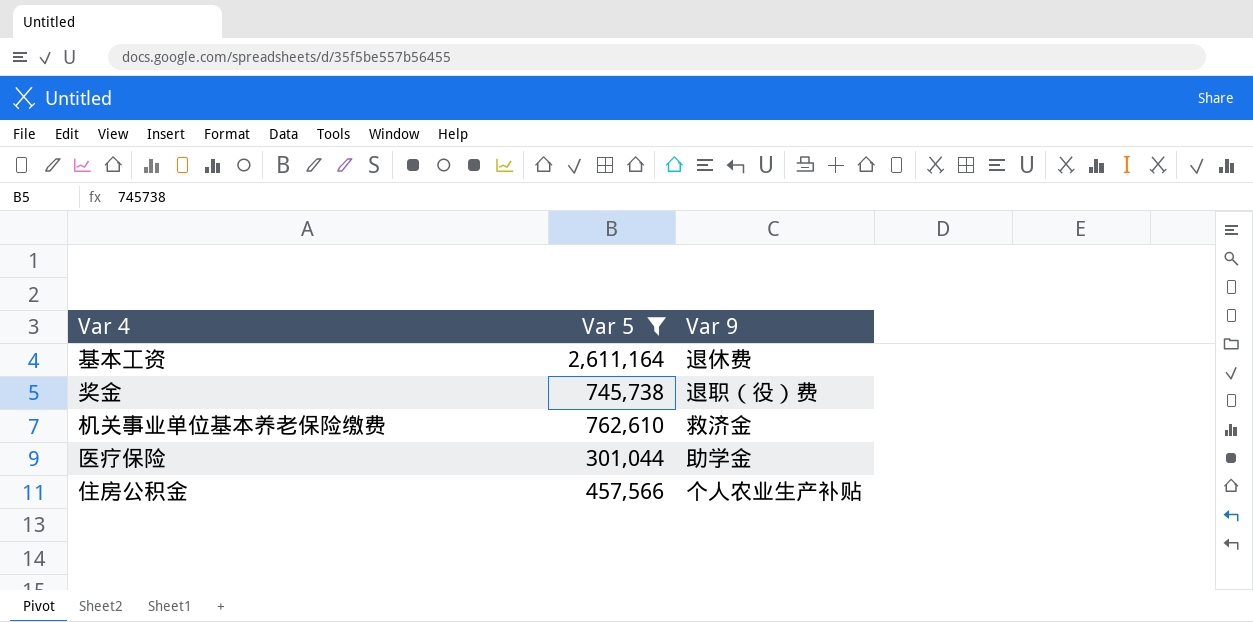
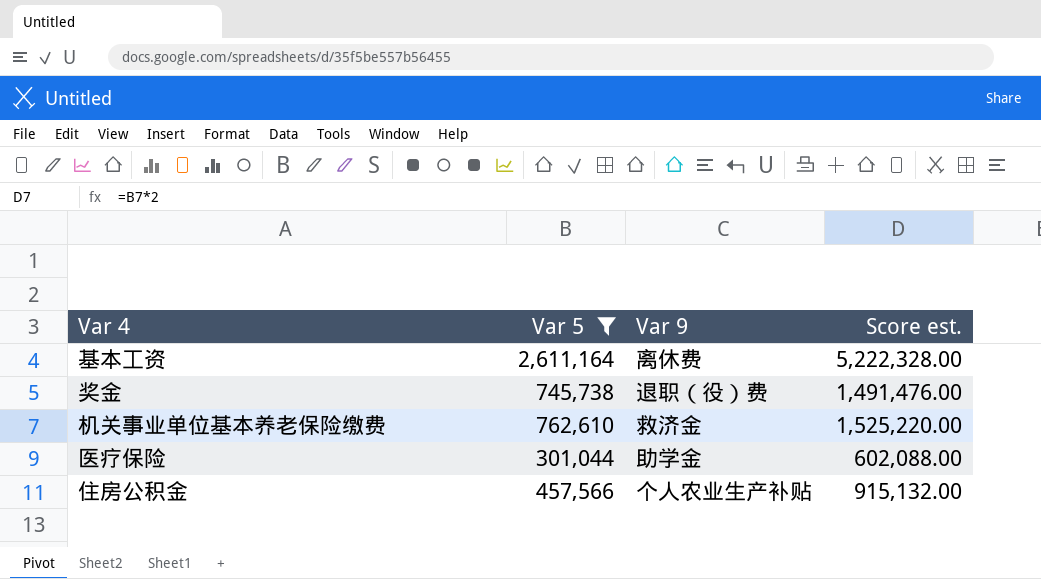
column Score est. | formula: none -> [Var 5] * 2
基本工资 | Var 9: 退休费 -> 离休费

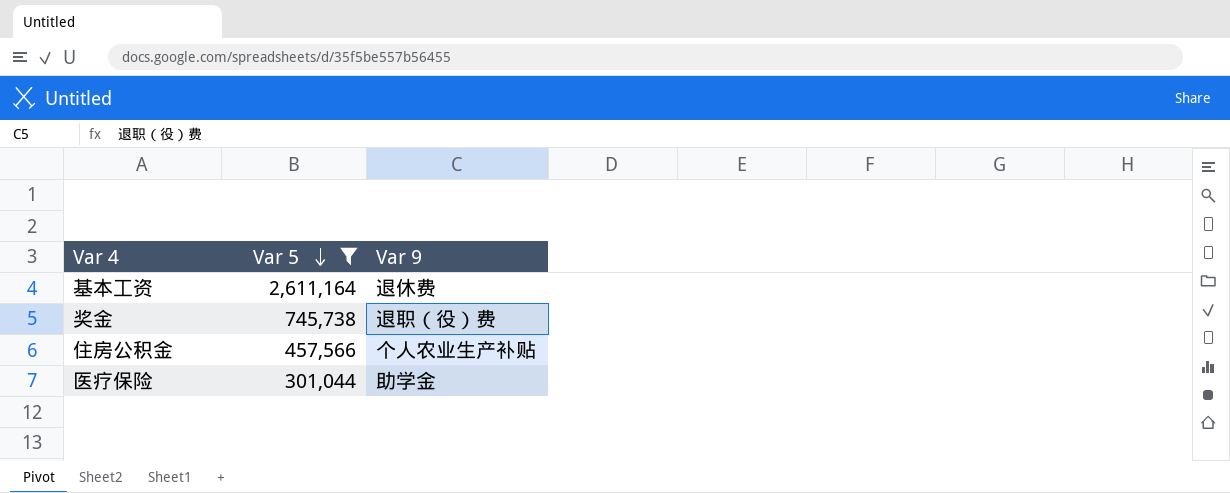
row order: none -> Var 5 descending
column Score est. | formula: [Var 5] * 2 -> none
row 机关事业单位基本养老保险缴费: 762,610 | 救济金 | 1,525,220.00 -> none
基本工资 | Var 9: 离休费 -> 退休费

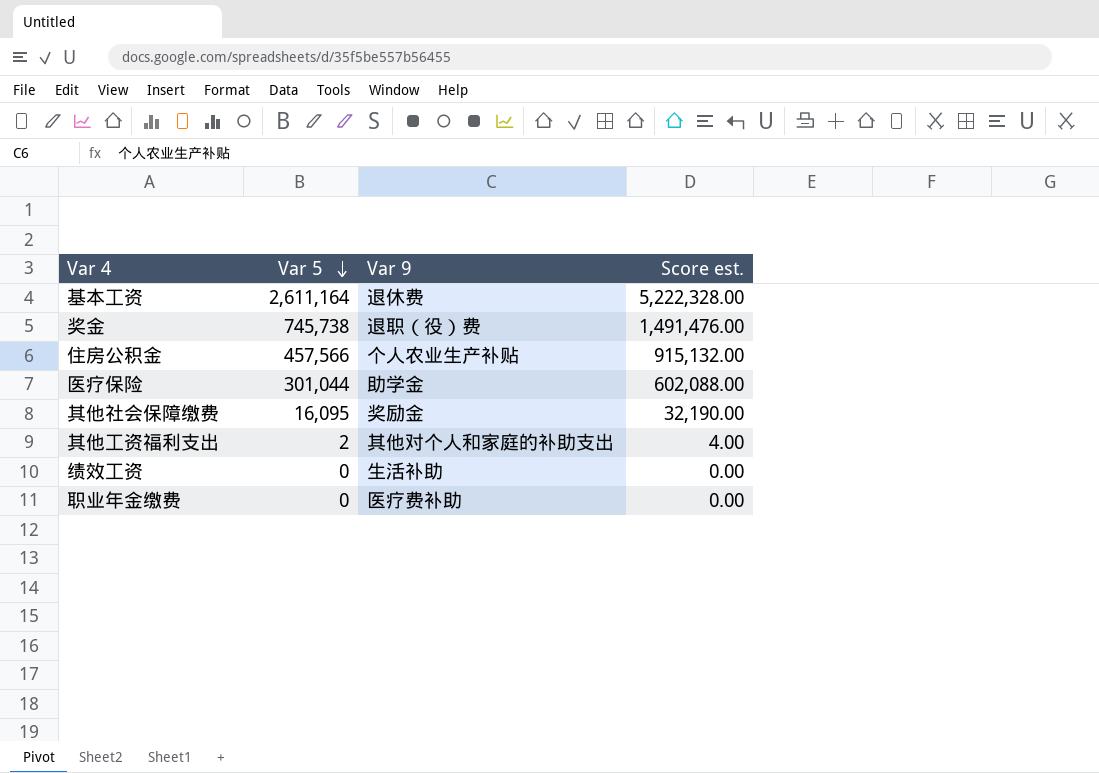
filter: Var 5 >= 301,044 -> none
column Score est. | formula: none -> [Var 5] * 2

